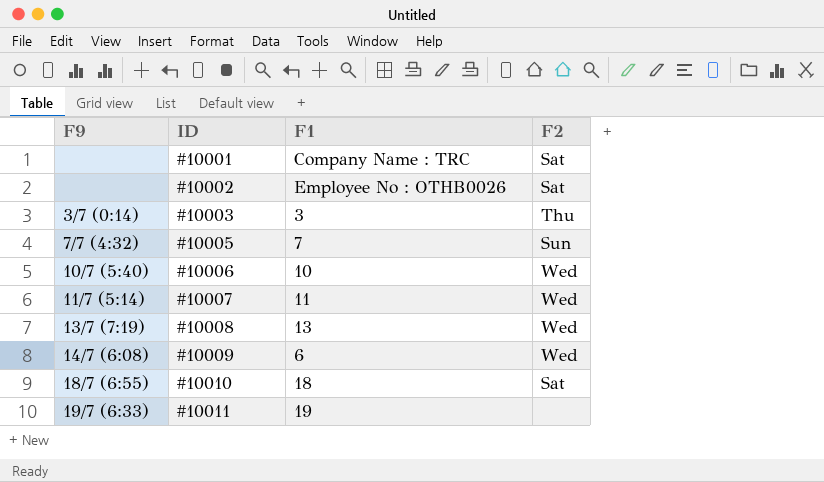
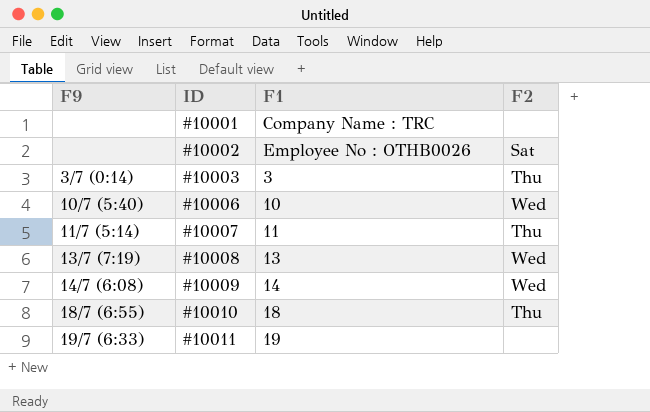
row #10005: 7/7 (4:32) | 7 | Sun -> none
#10001 | F2: Sat -> none
#10007 | F2: Wed -> Thu
#10009 | F1: 6 -> 14
#10010 | F2: Sat -> Thu

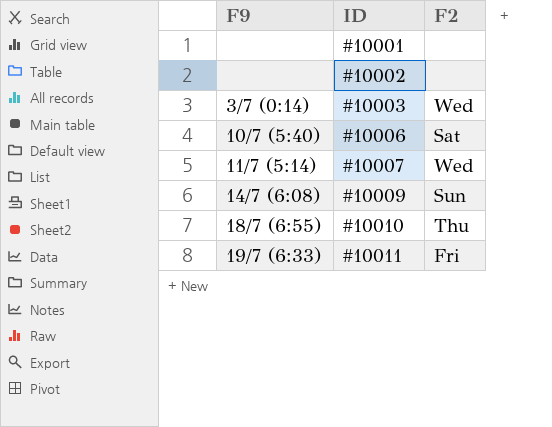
column F1 | position: 3 -> none
row #10008: 13/7 (7:19) | 13 | Wed -> none
#10002 | F2: Sat -> none
#10003 | F2: Thu -> Wed
#10006 | F2: Wed -> Sat
#10007 | F2: Thu -> Wed
#10009 | F2: Wed -> Sun
#10011 | F2: none -> Fri

